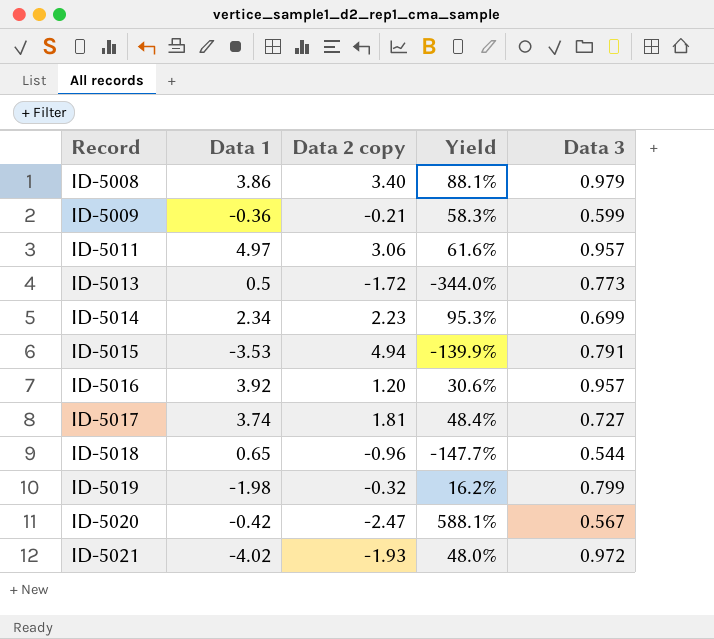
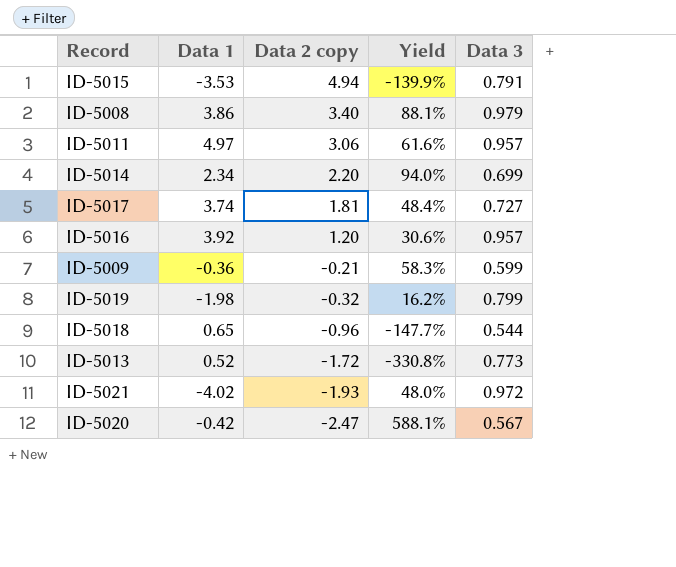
row order: Record ascending -> Data 2 copy descending
ID-5014 | Data 2 copy: 2.23 -> 2.20
ID-5014 | Yield: 95.3% -> 94.0%
ID-5013 | Data 1: 0.5 -> 0.52
ID-5013 | Yield: -344.0% -> -330.8%

